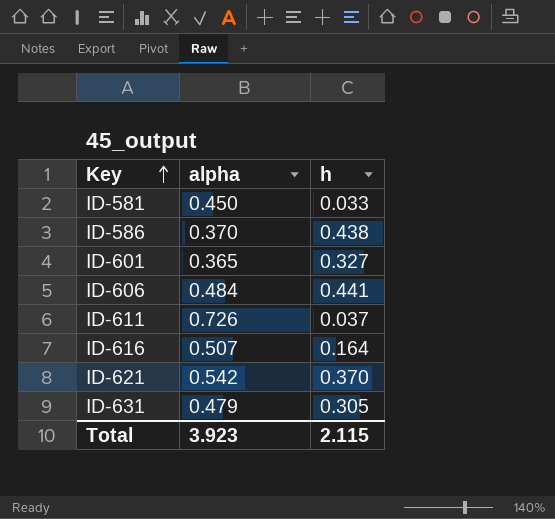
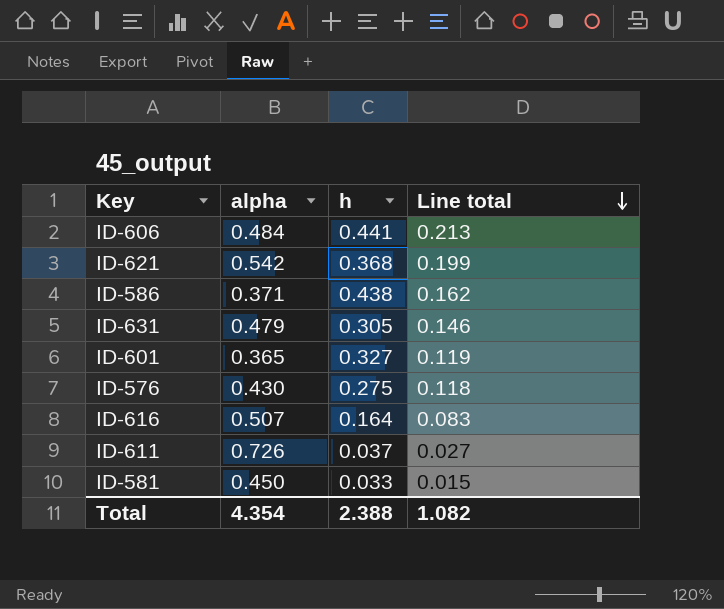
row order: Key ascending -> Line total descending
column Line total | formula: none -> [alpha] * [h]
ID-621 | h: 0.370 -> 0.368
ID-586 | alpha: 0.370 -> 0.371
row ID-576: none -> 0.430 | 0.275 | 0.118
Total | alpha: 3.923 -> 4.354
Total | h: 2.115 -> 2.388

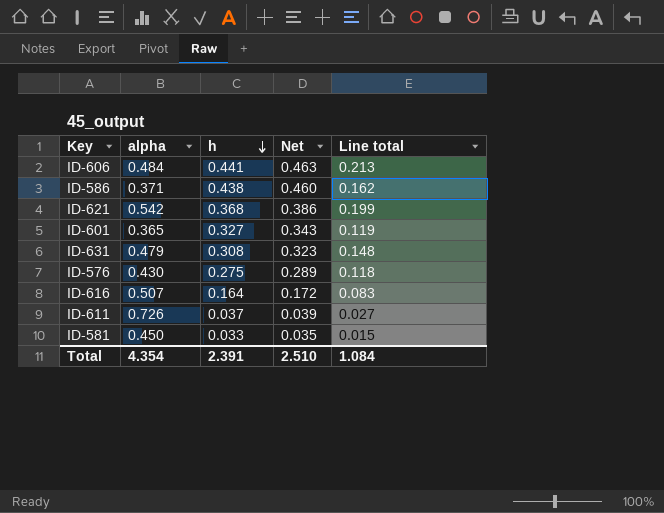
row order: Line total descending -> h descending
column Net | formula: none -> [h] * 1.05
ID-631 | h: 0.305 -> 0.308
ID-631 | Line total: 0.146 -> 0.148
Total | h: 2.388 -> 2.391
Total | Line total: 1.082 -> 1.084

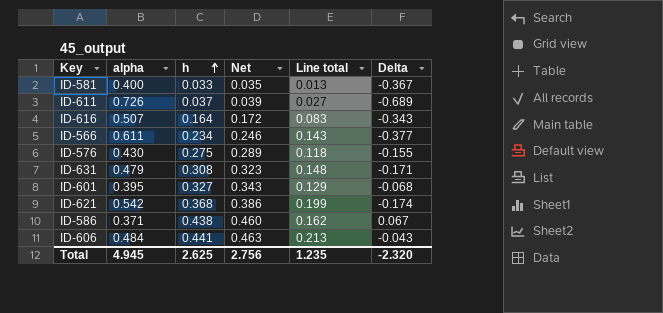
row order: h descending -> h ascending
column Delta | formula: none -> [h] - [alpha]
ID-581 | alpha: 0.450 -> 0.400
ID-581 | Line total: 0.015 -> 0.013
row ID-566: none -> 0.611 | 0.234 | 0.246 | 0.143 | -0.377
ID-601 | alpha: 0.365 -> 0.395
ID-601 | Line total: 0.119 -> 0.129
Total | alpha: 4.354 -> 4.945
Total | h: 2.391 -> 2.625
Total | Net: 2.510 -> 2.756
Total | Line total: 1.084 -> 1.235

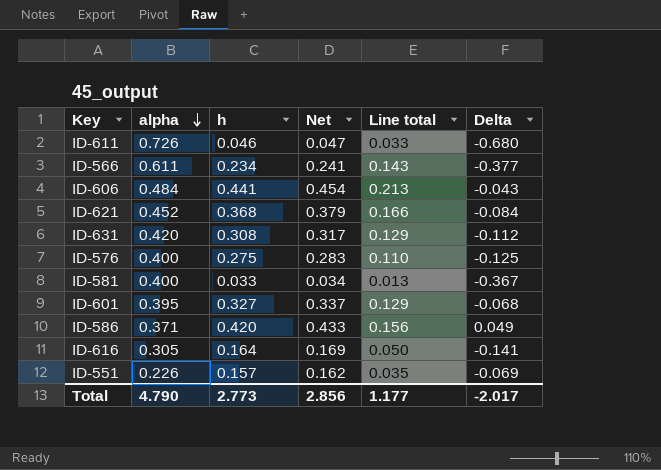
row order: h ascending -> alpha descending
column Net | formula: [h] * 1.05 -> [h] * 1.03
ID-611 | h: 0.037 -> 0.046
ID-611 | Line total: 0.027 -> 0.033
ID-611 | Delta: -0.689 -> -0.680
ID-621 | alpha: 0.542 -> 0.452
ID-621 | Line total: 0.199 -> 0.166
ID-621 | Delta: -0.174 -> -0.084
ID-631 | alpha: 0.479 -> 0.420
ID-631 | Line total: 0.148 -> 0.129
ID-631 | Delta: -0.171 -> -0.112
ID-576 | alpha: 0.430 -> 0.400
ID-576 | Line total: 0.118 -> 0.110
ID-576 | Delta: -0.155 -> -0.125
ID-586 | h: 0.438 -> 0.420
ID-586 | Line total: 0.162 -> 0.156
ID-586 | Delta: 0.067 -> 0.049
ID-616 | alpha: 0.507 -> 0.305
ID-616 | Line total: 0.083 -> 0.050
ID-616 | Delta: -0.343 -> -0.141
row ID-551: none -> 0.226 | 0.157 | 0.162 | 0.035 | -0.069
Total | alpha: 4.945 -> 4.790
Total | h: 2.625 -> 2.773
Total | Net: 2.756 -> 2.856
Total | Line total: 1.235 -> 1.177
Total | Delta: -2.320 -> -2.017

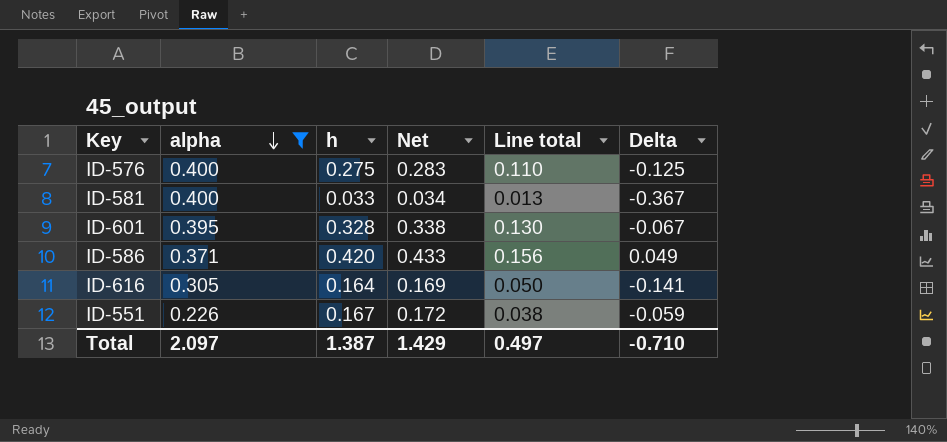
filter: none -> alpha <= 0.400
ID-601 | h: 0.327 -> 0.328
ID-601 | Net: 0.337 -> 0.338
ID-601 | Line total: 0.129 -> 0.130
ID-601 | Delta: -0.068 -> -0.067
ID-551 | h: 0.157 -> 0.167
ID-551 | Net: 0.162 -> 0.172
ID-551 | Line total: 0.035 -> 0.038
ID-551 | Delta: -0.069 -> -0.059
Total | alpha: 4.790 -> 2.097
Total | h: 2.773 -> 1.387
Total | Net: 2.856 -> 1.429
Total | Line total: 1.177 -> 0.497
Total | Delta: -2.017 -> -0.710

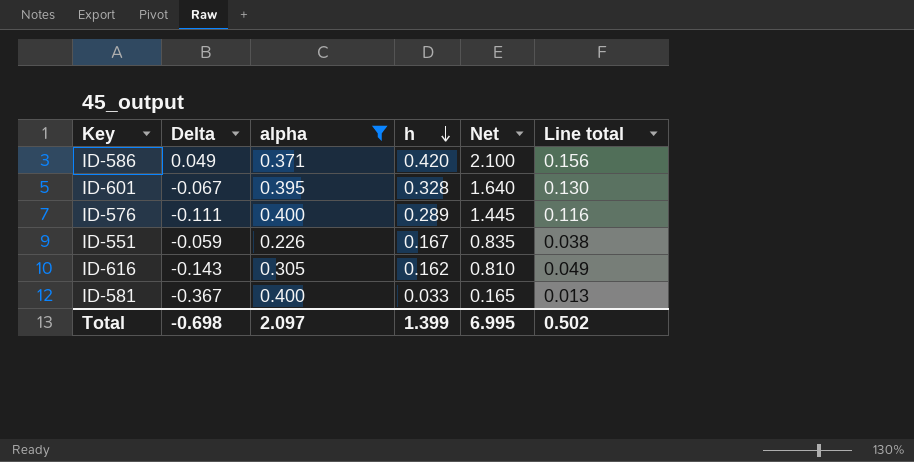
row order: alpha descending -> h descending
column Delta | position: 6 -> 2
column Net | formula: [h] * 1.03 -> [h] * 5
ID-576 | Delta: -0.125 -> -0.111
ID-576 | h: 0.275 -> 0.289
ID-576 | Line total: 0.110 -> 0.116
ID-616 | Delta: -0.141 -> -0.143
ID-616 | h: 0.164 -> 0.162
ID-616 | Line total: 0.050 -> 0.049
Total | Delta: -0.710 -> -0.698
Total | h: 1.387 -> 1.399
Total | Net: 1.429 -> 6.995
Total | Line total: 0.497 -> 0.502

